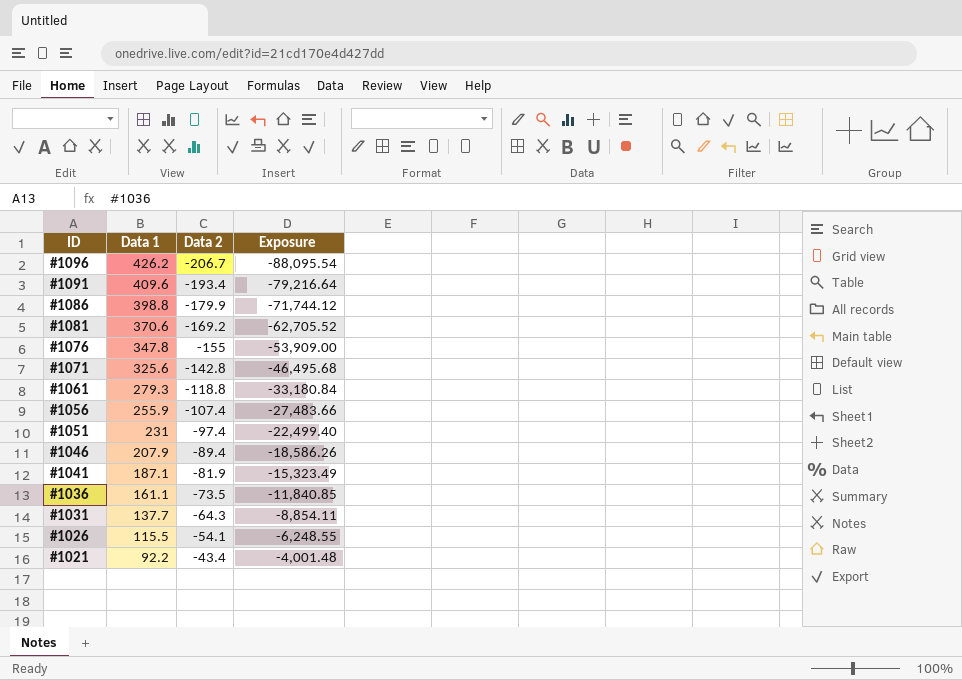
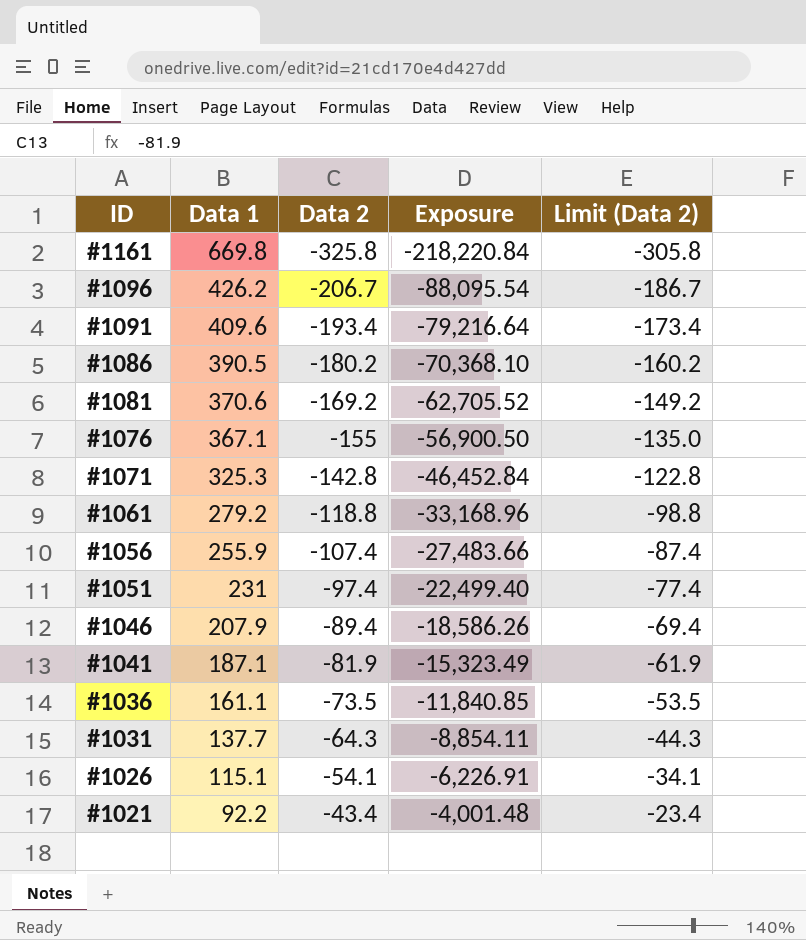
column Limit (Data 2) | formula: none -> [Data 2] + 20
row #1161: none -> 669.8 | -325.8 | -218,220.84 | -305.8
#1086 | Data 1: 398.8 -> 390.5
#1086 | Data 2: -179.9 -> -180.2
#1086 | Exposure: -71,744.12 -> -70,368.10
#1076 | Data 1: 347.8 -> 367.1
#1076 | Exposure: -53,909.00 -> -56,900.50
#1071 | Data 1: 325.6 -> 325.3
#1071 | Exposure: -46,495.68 -> -46,452.84
#1061 | Data 1: 279.3 -> 279.2
#1061 | Exposure: -33,180.84 -> -33,168.96
#1026 | Data 1: 115.5 -> 115.1
#1026 | Exposure: -6,248.55 -> -6,226.91

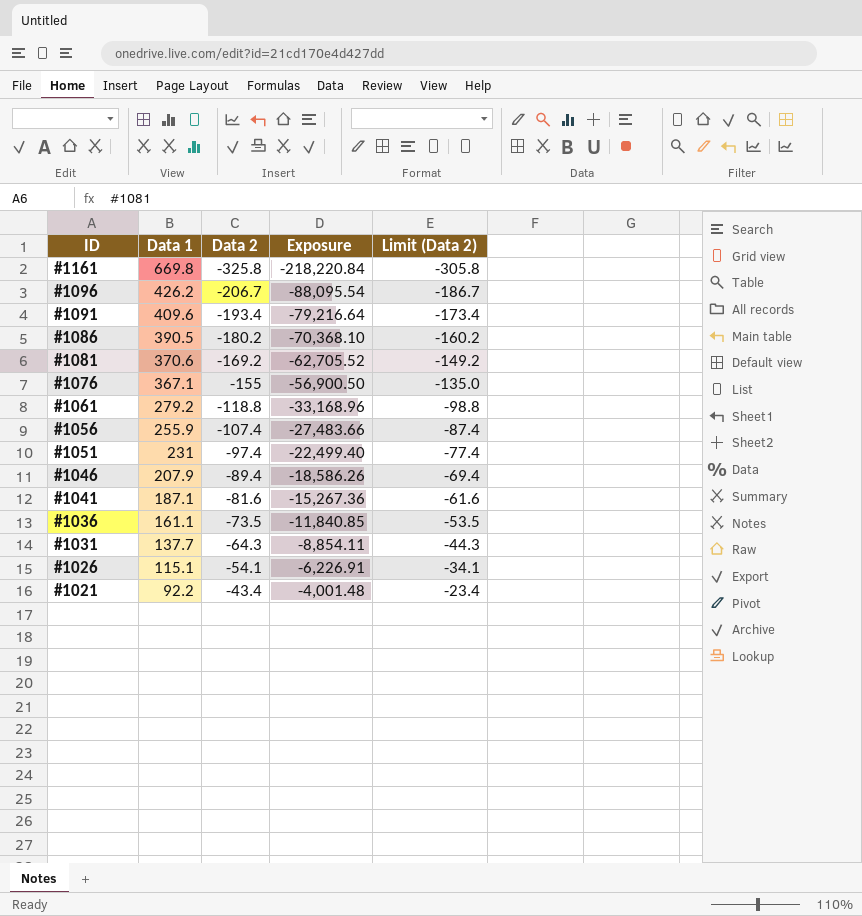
row #1071: 325.3 | -142.8 | -46,452.84 | -122.8 -> none
#1041 | Data 2: -81.9 -> -81.6
#1041 | Exposure: -15,323.49 -> -15,267.36
#1041 | Limit (Data 2): -61.9 -> -61.6

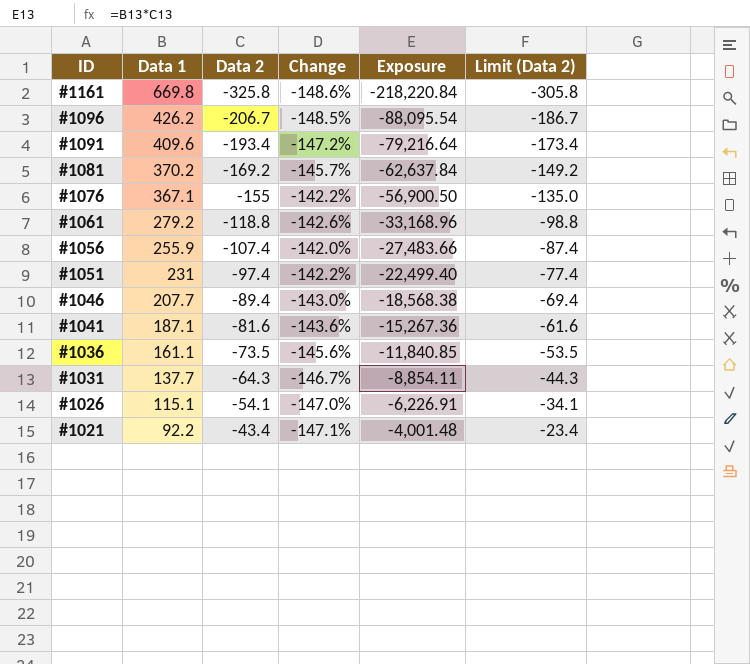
column Change | formula: none -> ([Data 2] - [Data 1]) / [Data 1]
row #1086: 390.5 | -180.2 | -70,368.10 | -160.2 -> none
#1081 | Data 1: 370.6 -> 370.2
#1081 | Exposure: -62,705.52 -> -62,637.84
#1046 | Data 1: 207.9 -> 207.7
#1046 | Exposure: -18,586.26 -> -18,568.38

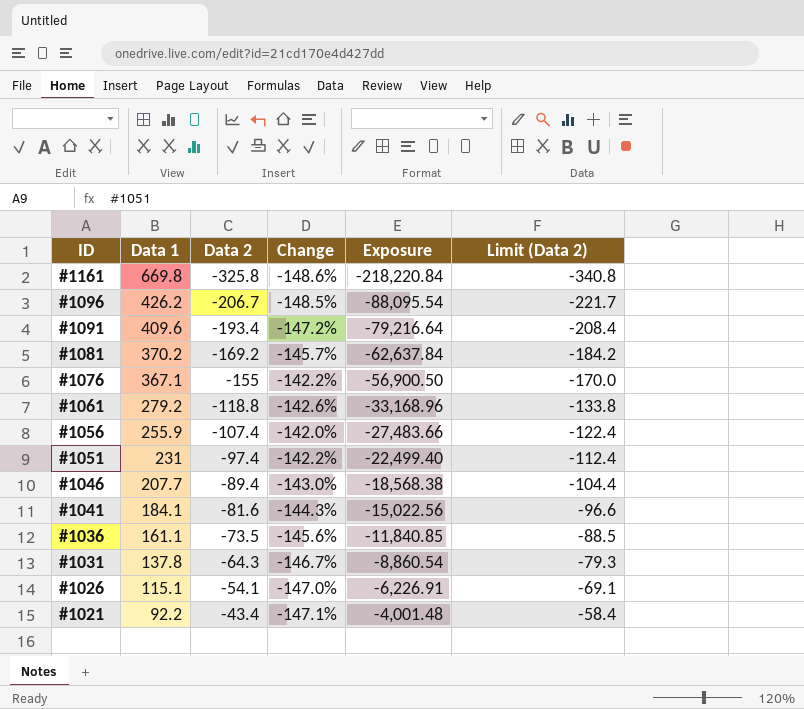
column Limit (Data 2) | formula: [Data 2] + 20 -> [Data 2] - 15
#1041 | Data 1: 187.1 -> 184.1
#1041 | Change: -143.6% -> -144.3%
#1041 | Exposure: -15,267.36 -> -15,022.56
#1031 | Data 1: 137.7 -> 137.8
#1031 | Exposure: -8,854.11 -> -8,860.54

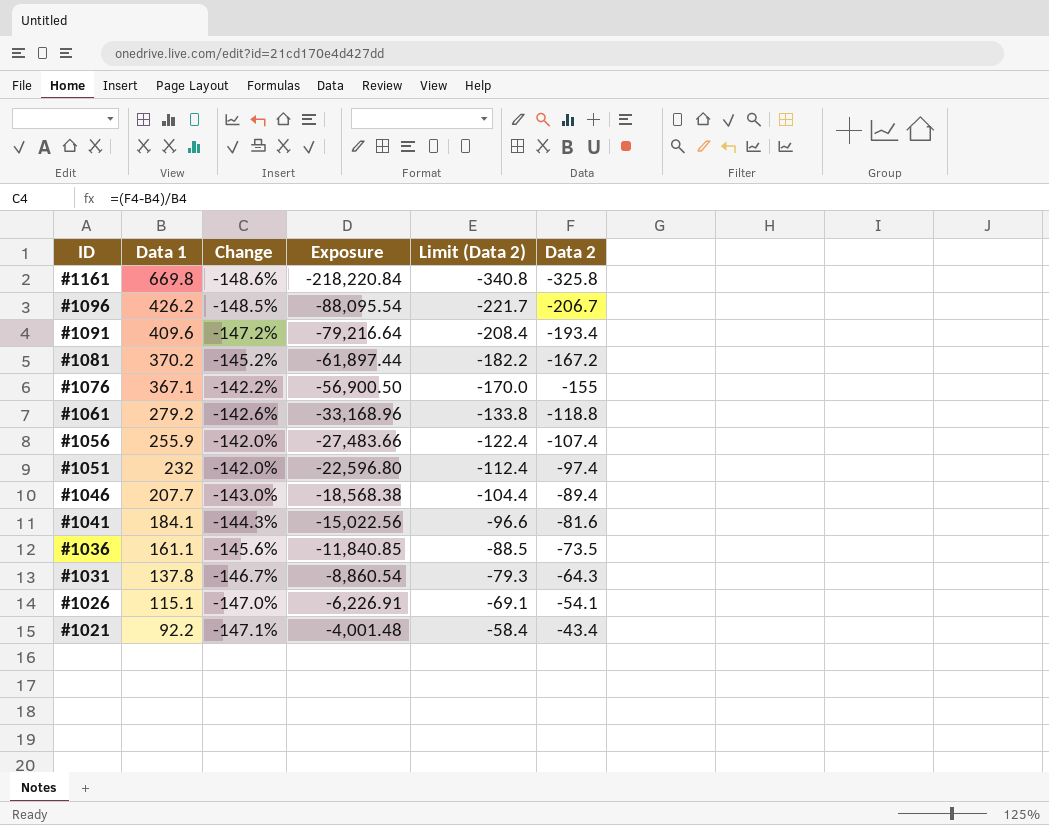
column Data 2 | position: 3 -> 6
#1081 | Change: -145.7% -> -145.2%
#1081 | Exposure: -62,637.84 -> -61,897.44
#1081 | Limit (Data 2): -184.2 -> -182.2
#1081 | Data 2: -169.2 -> -167.2
#1051 | Data 1: 231 -> 232
#1051 | Change: -142.2% -> -142.0%
#1051 | Exposure: -22,499.40 -> -22,596.80

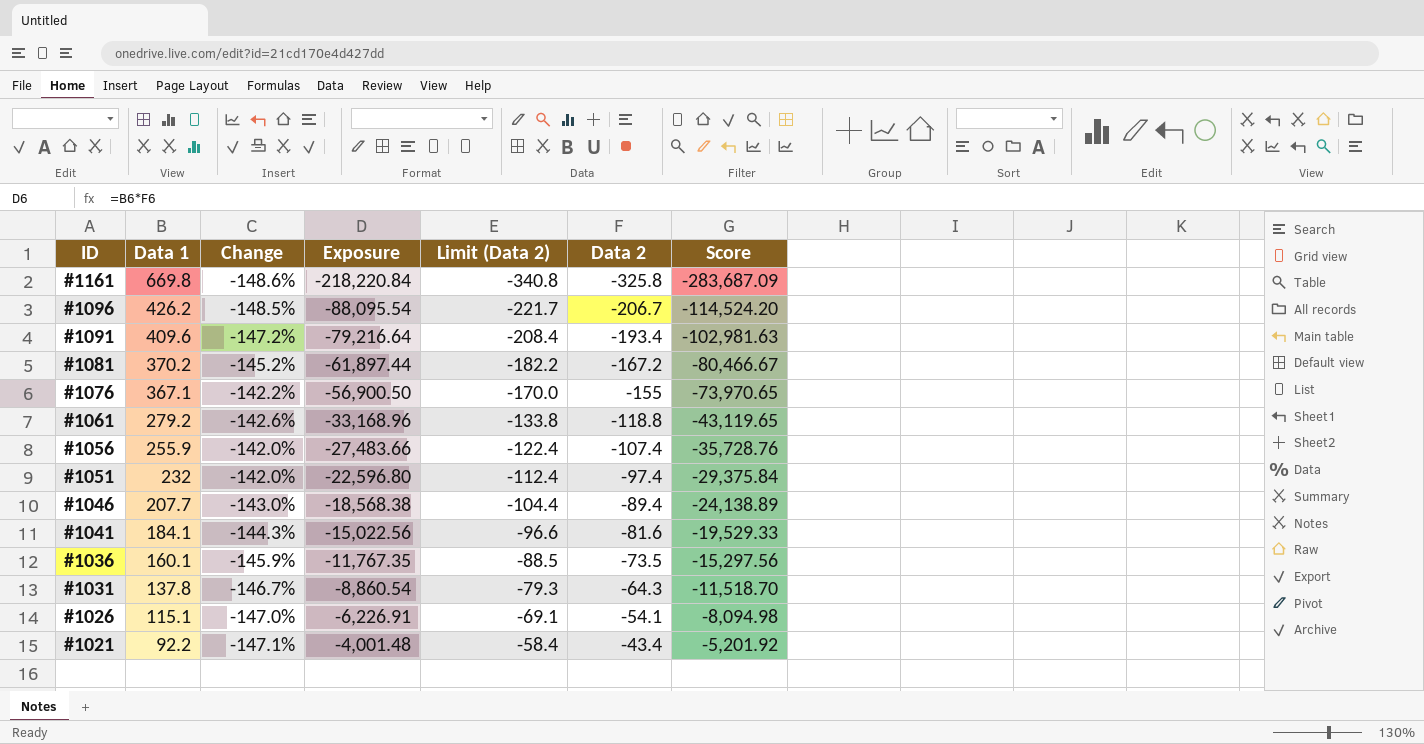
column Score | formula: none -> [Exposure] * 1.3
#1036 | Data 1: 161.1 -> 160.1
#1036 | Change: -145.6% -> -145.9%
#1036 | Exposure: -11,840.85 -> -11,767.35

